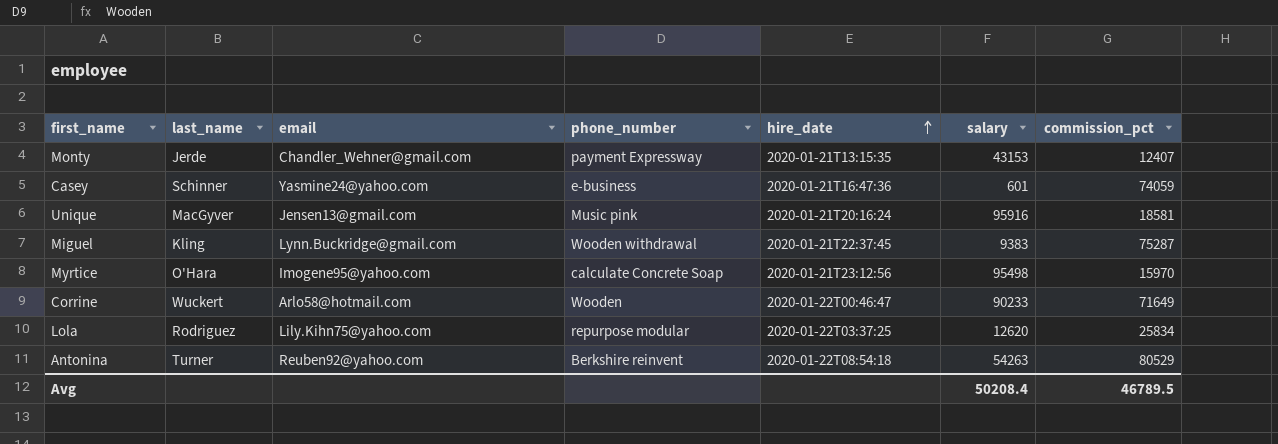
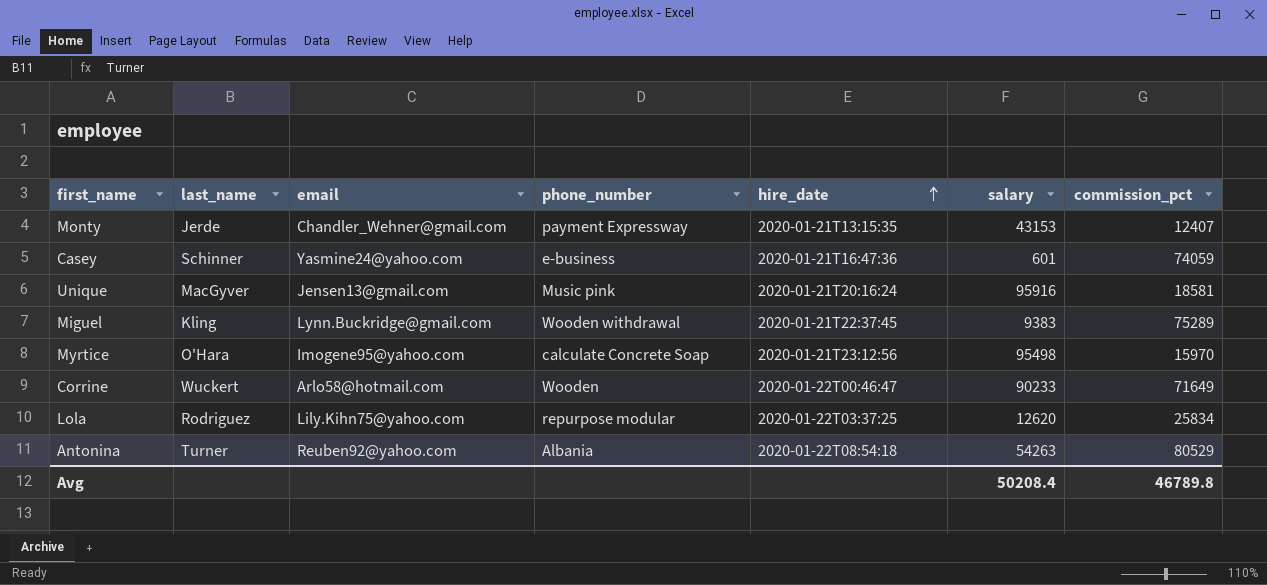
Miguel | commission_pct: 75287 -> 75289
Antonina | phone_number: Berkshire reinvent -> Albania
Avg | commission_pct: 46789.5 -> 46789.8

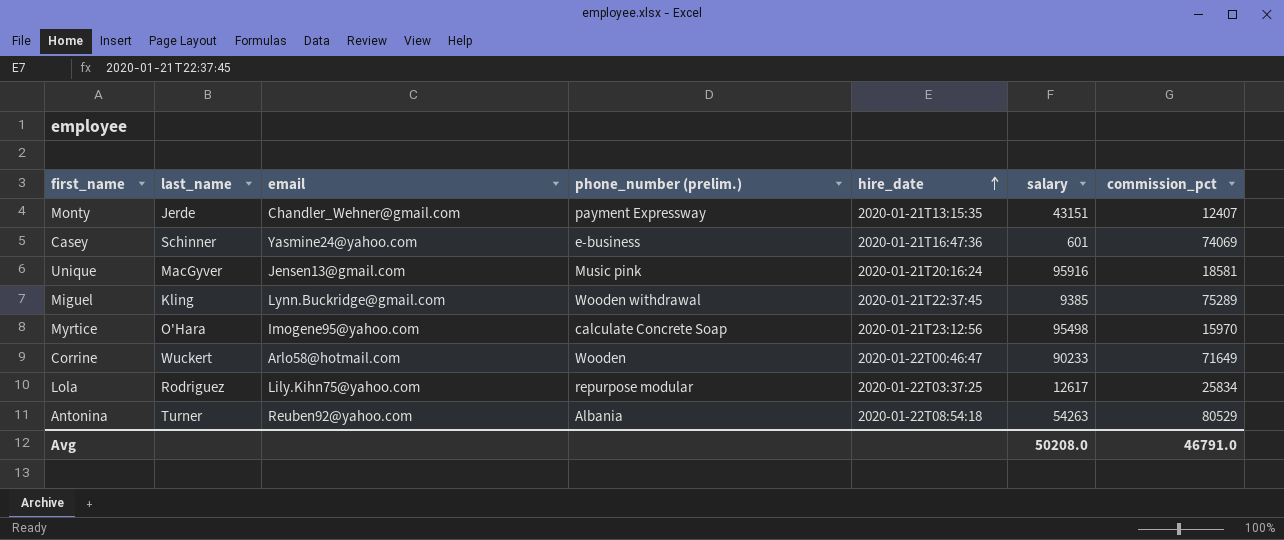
column name: phone_number -> phone_number (prelim.)
Monty | salary: 43153 -> 43151
Casey | commission_pct: 74059 -> 74069
Miguel | salary: 9383 -> 9385
Lola | salary: 12620 -> 12617
Avg | salary: 50208.4 -> 50208.0
Avg | commission_pct: 46789.8 -> 46791.0

